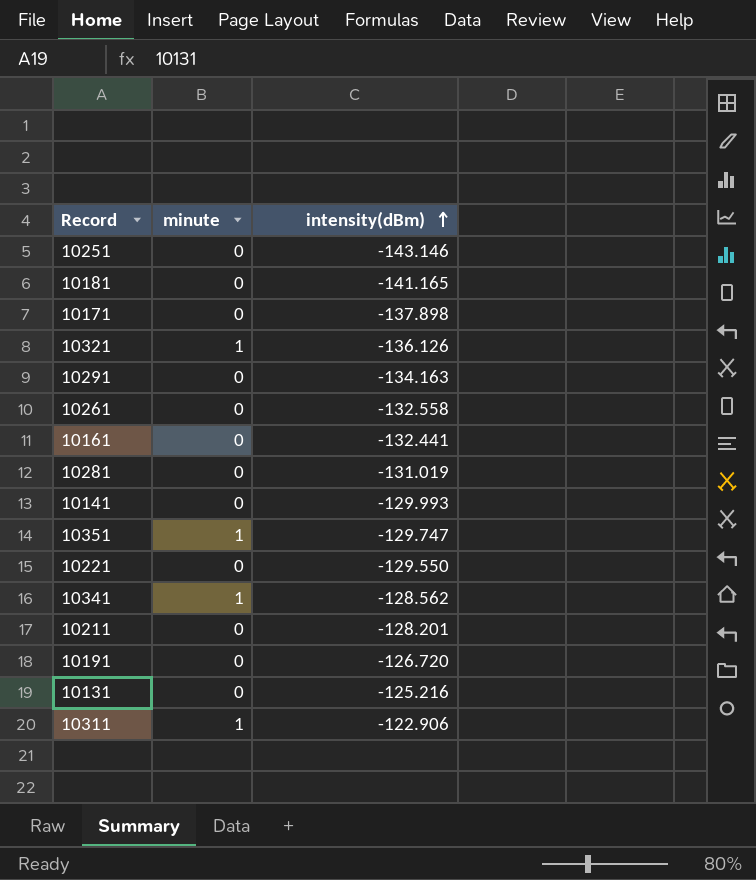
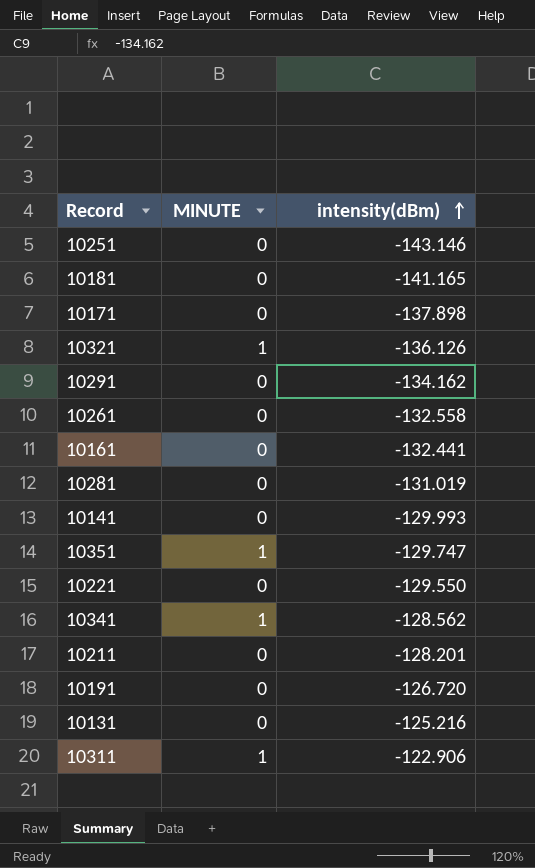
column name: minute -> MINUTE
10291 | intensity(dBm): -134.163 -> -134.162

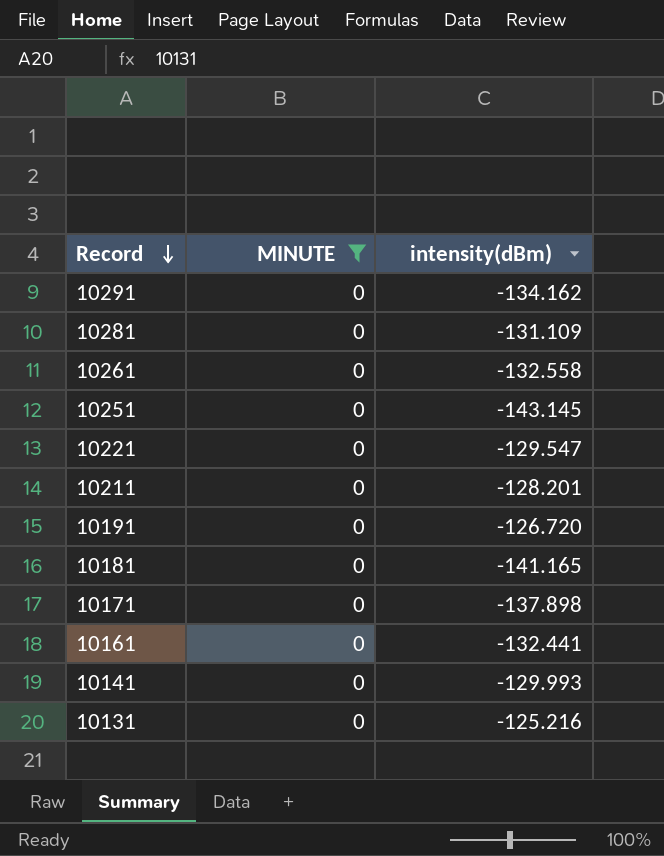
filter: none -> MINUTE = 0
row order: intensity(dBm) ascending -> Record descending
10281 | intensity(dBm): -131.019 -> -131.109
10251 | intensity(dBm): -143.146 -> -143.145
10221 | intensity(dBm): -129.550 -> -129.547

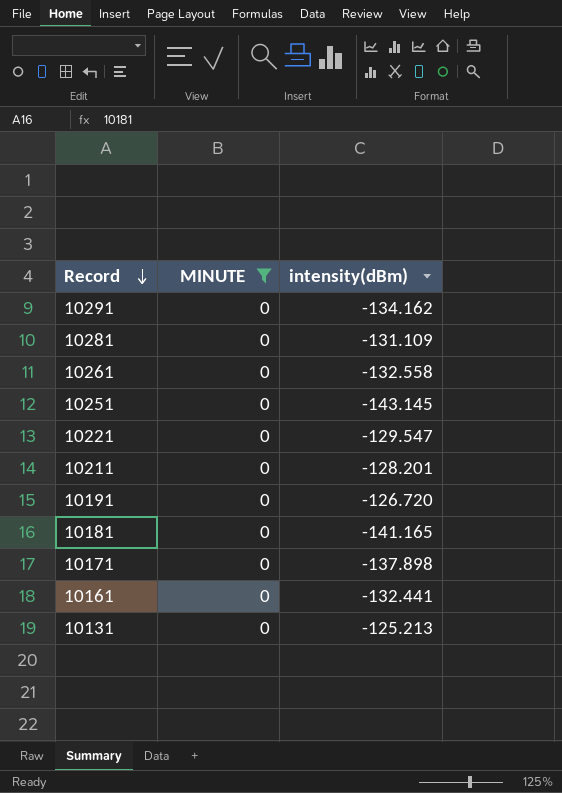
row 10141: 0 | -129.993 -> none
10131 | intensity(dBm): -125.216 -> -125.213

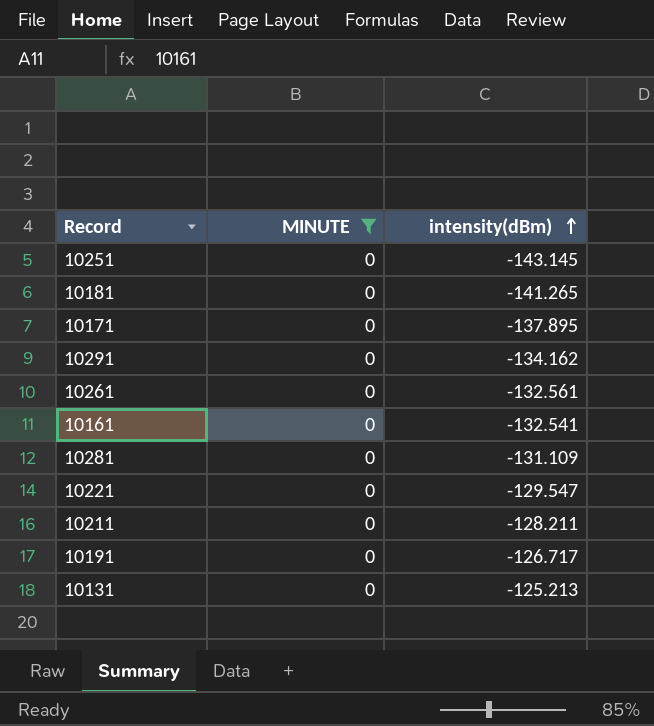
row order: Record descending -> intensity(dBm) ascending
10181 | intensity(dBm): -141.165 -> -141.265
10171 | intensity(dBm): -137.898 -> -137.895
10261 | intensity(dBm): -132.558 -> -132.561
10161 | intensity(dBm): -132.441 -> -132.541
10211 | intensity(dBm): -128.201 -> -128.211
10191 | intensity(dBm): -126.720 -> -126.717

